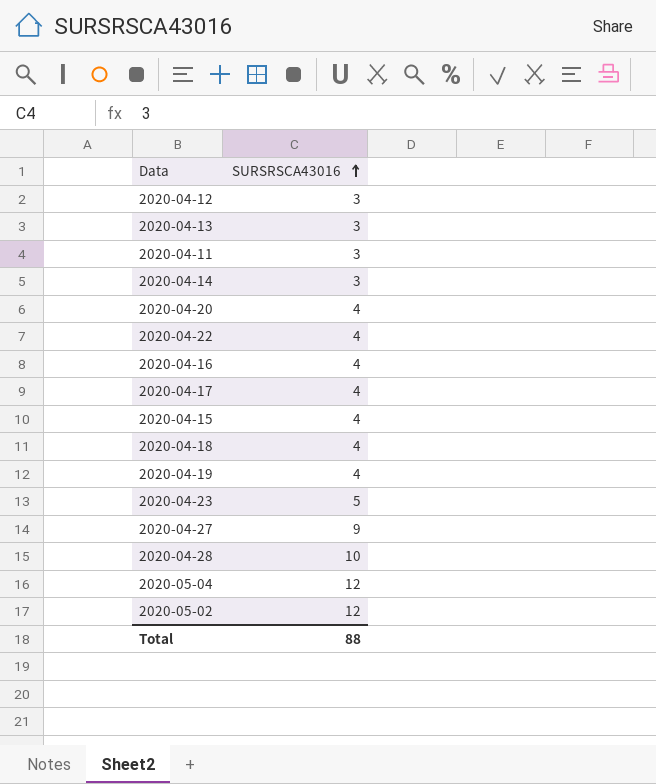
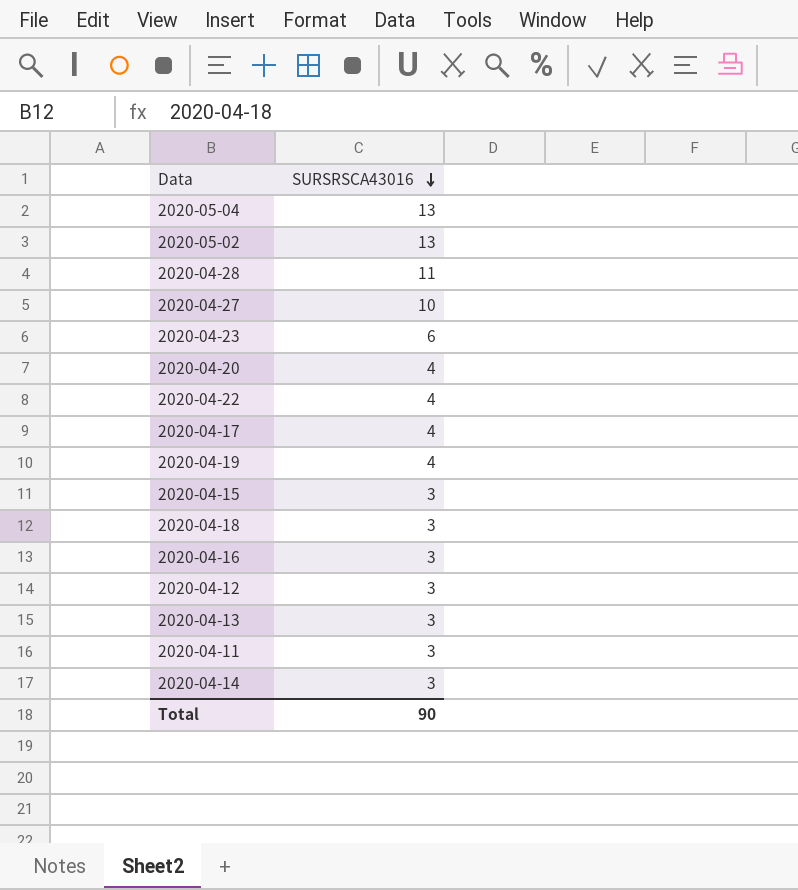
row order: SURSRSCA43016 ascending -> SURSRSCA43016 descending
2020-05-04 | SURSRSCA43016: 12 -> 13
2020-05-02 | SURSRSCA43016: 12 -> 13
2020-04-28 | SURSRSCA43016: 10 -> 11
2020-04-27 | SURSRSCA43016: 9 -> 10
2020-04-23 | SURSRSCA43016: 5 -> 6
2020-04-15 | SURSRSCA43016: 4 -> 3
2020-04-18 | SURSRSCA43016: 4 -> 3
2020-04-16 | SURSRSCA43016: 4 -> 3
Total | SURSRSCA43016: 88 -> 90

